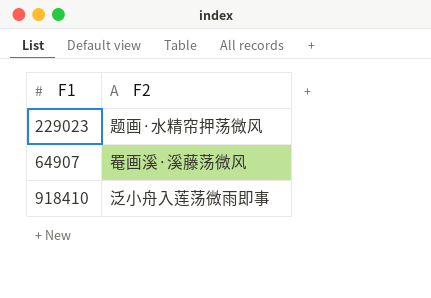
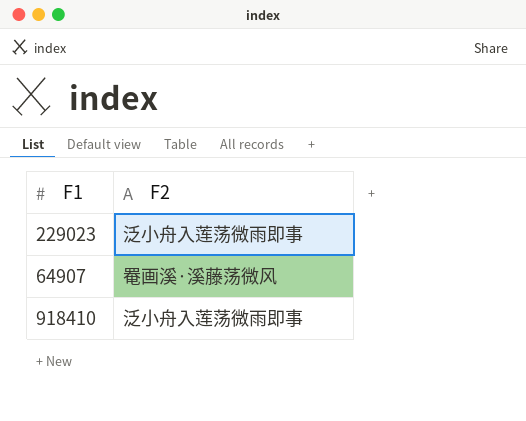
229023 | F2: 题画·水精帘押荡微风 -> 泛小舟入莲荡微雨即事

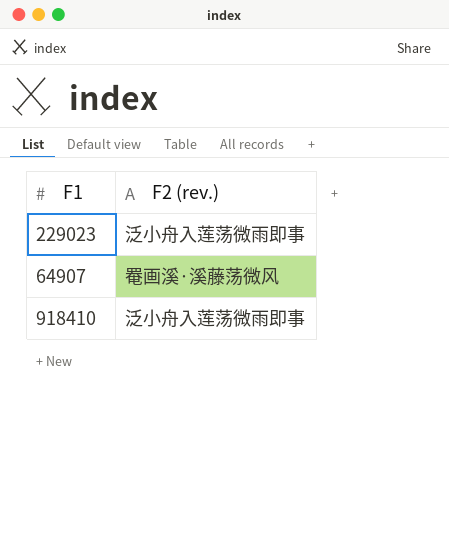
column name: F2 -> F2 (rev.)

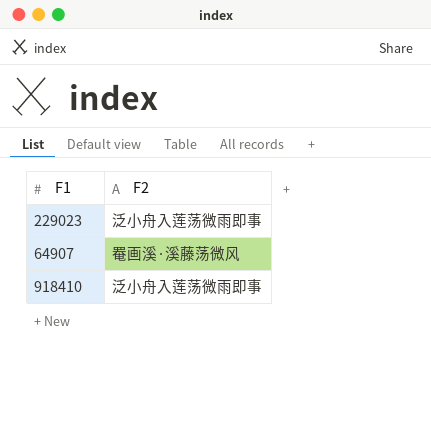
column name: F2 (rev.) -> F2

